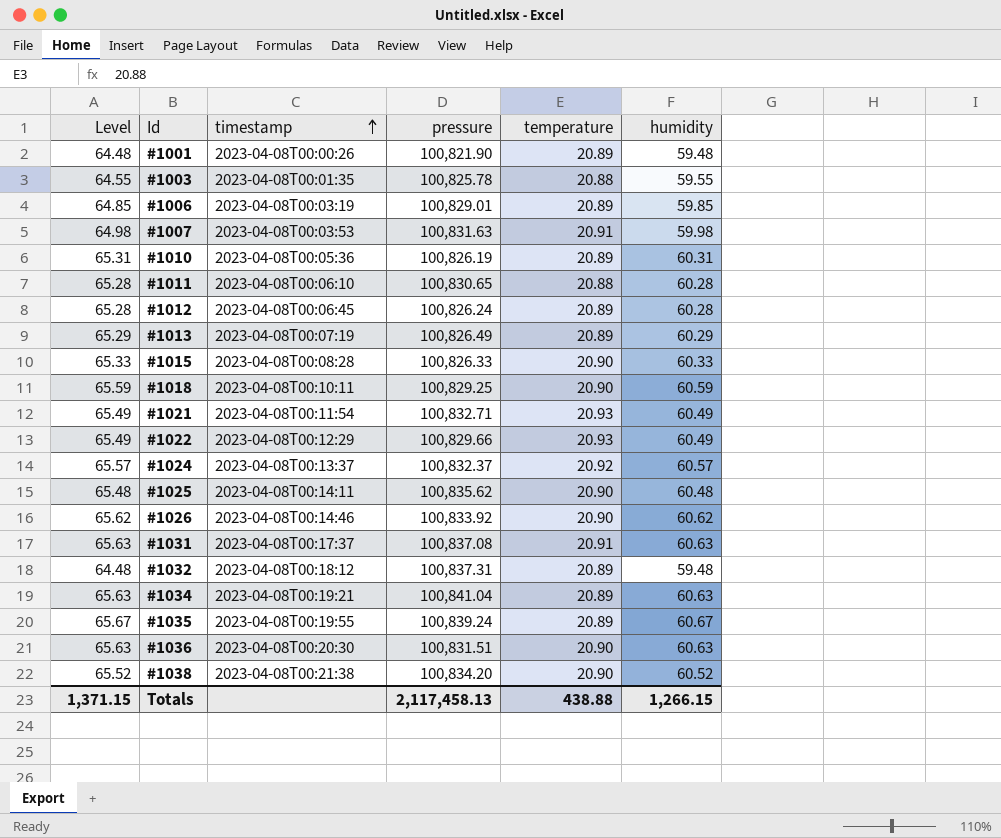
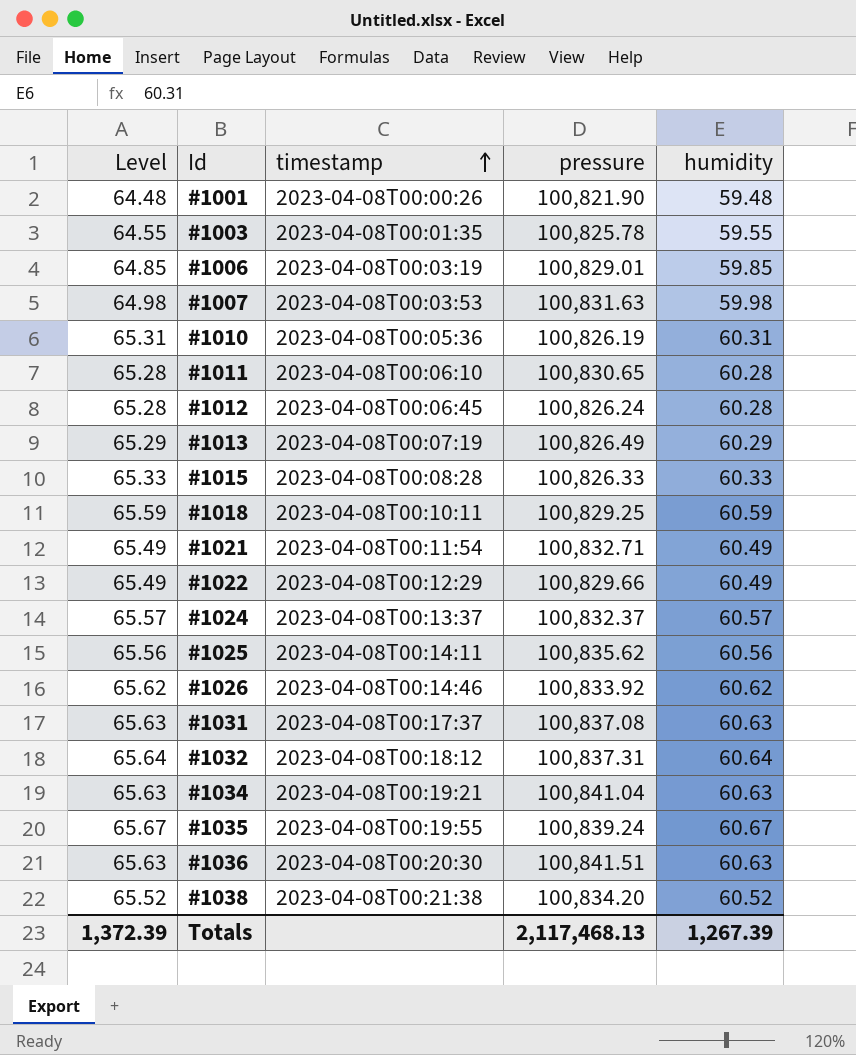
column temperature | position: 5 -> none
#1025 | Level: 65.48 -> 65.56
#1025 | humidity: 60.48 -> 60.56
#1032 | Level: 64.48 -> 65.64
#1032 | humidity: 59.48 -> 60.64
#1036 | pressure: 100,831.51 -> 100,841.51
Totals | Level: 1,371.15 -> 1,372.39
Totals | pressure: 2,117,458.13 -> 2,117,468.13
Totals | humidity: 1,266.15 -> 1,267.39

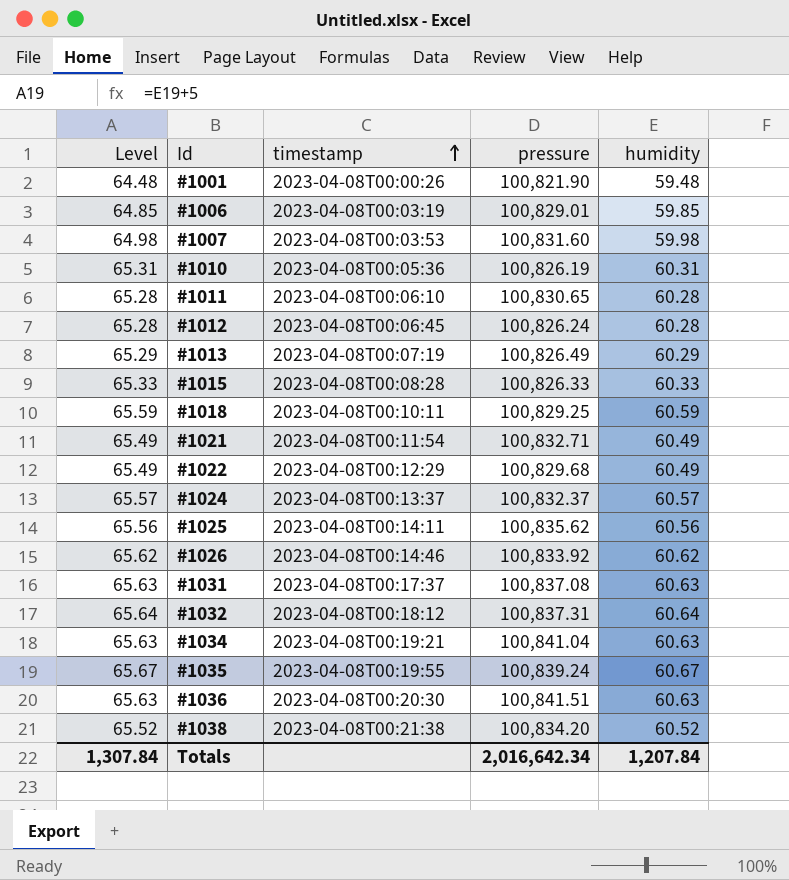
row #1003: 64.55 | 2023-04-08T00:01:35 | 100,825.78 | 59.55 -> none
#1007 | pressure: 100,831.63 -> 100,831.60
#1022 | pressure: 100,829.66 -> 100,829.68
Totals | Level: 1,372.39 -> 1,307.84
Totals | pressure: 2,117,468.13 -> 2,016,642.34
Totals | humidity: 1,267.39 -> 1,207.84

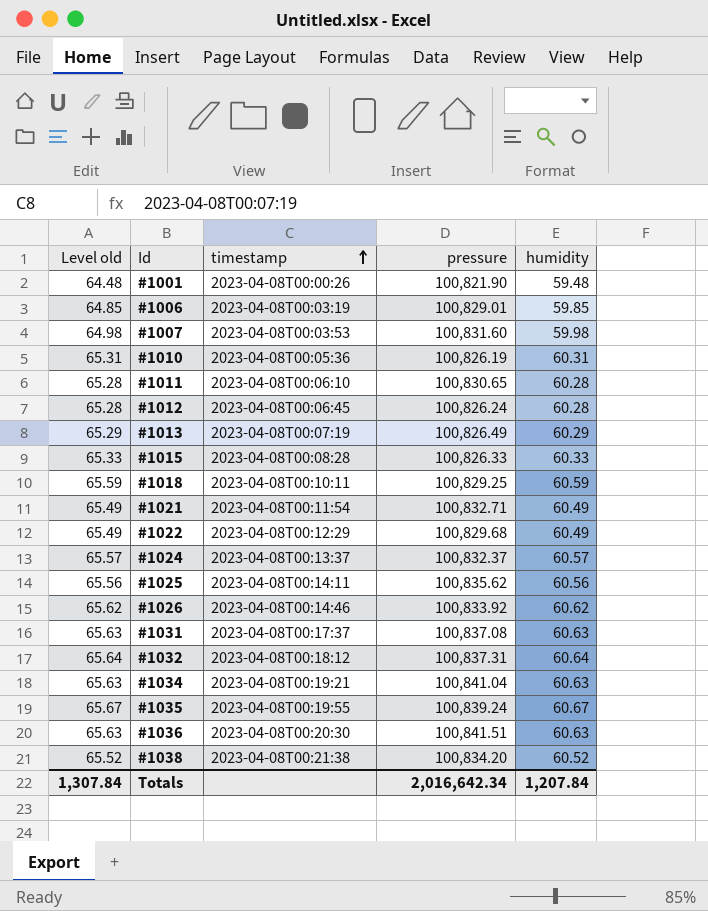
column name: Level -> Level old

